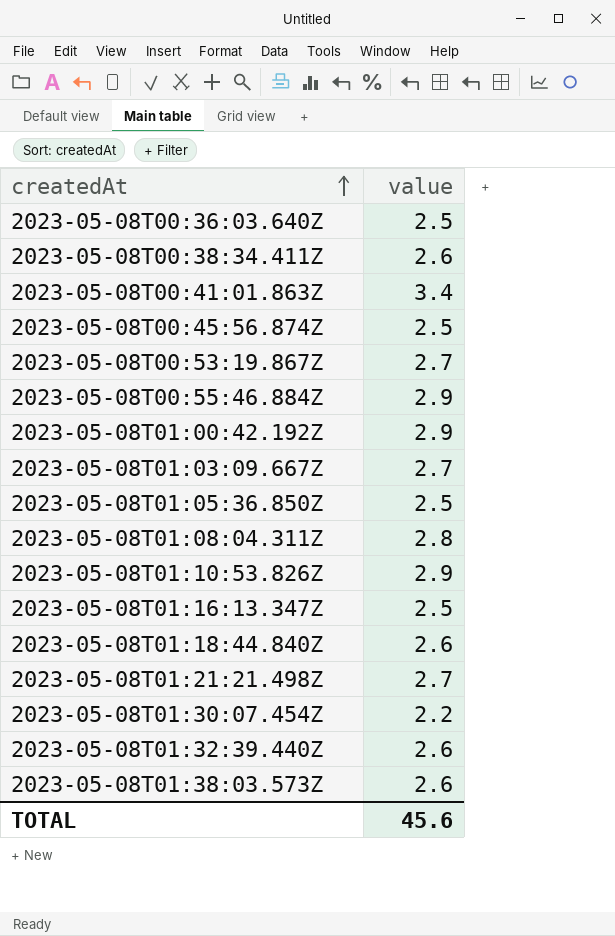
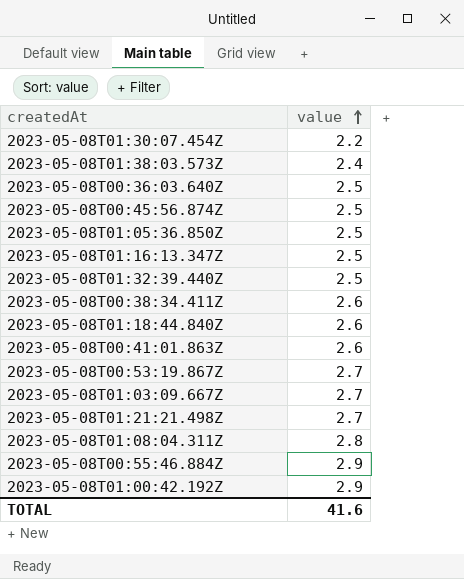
row order: createdAt ascending -> value ascending
row 2023-05-08T01:10:53.826Z: 2.9 -> none
2023-05-08T01:38:03.573Z | value: 2.6 -> 2.4
2023-05-08T01:32:39.440Z | value: 2.6 -> 2.5
2023-05-08T00:41:01.863Z | value: 3.4 -> 2.6
TOTAL | value: 45.6 -> 41.6

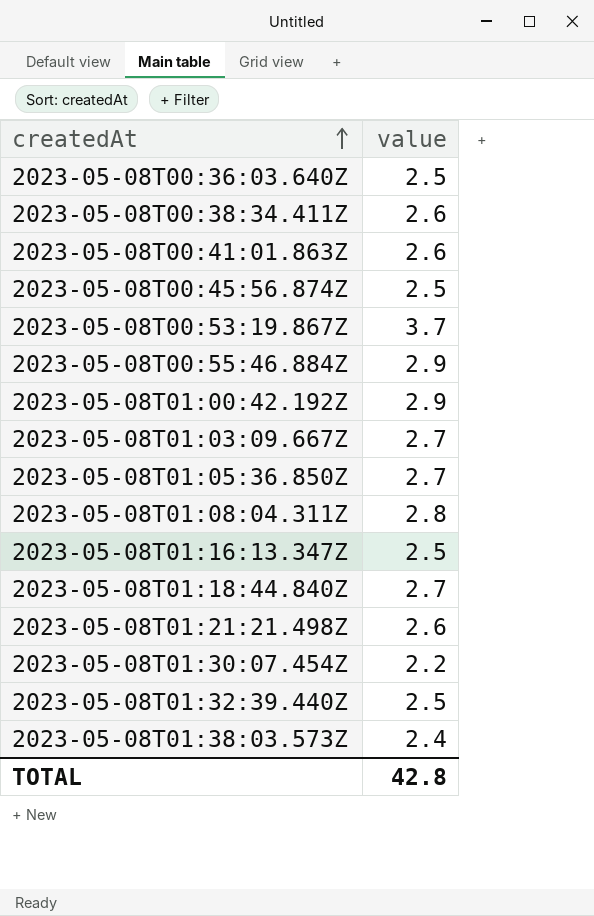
row order: value ascending -> createdAt ascending
2023-05-08T00:53:19.867Z | value: 2.7 -> 3.7
2023-05-08T01:05:36.850Z | value: 2.5 -> 2.7
2023-05-08T01:18:44.840Z | value: 2.6 -> 2.7
2023-05-08T01:21:21.498Z | value: 2.7 -> 2.6
TOTAL | value: 41.6 -> 42.8

